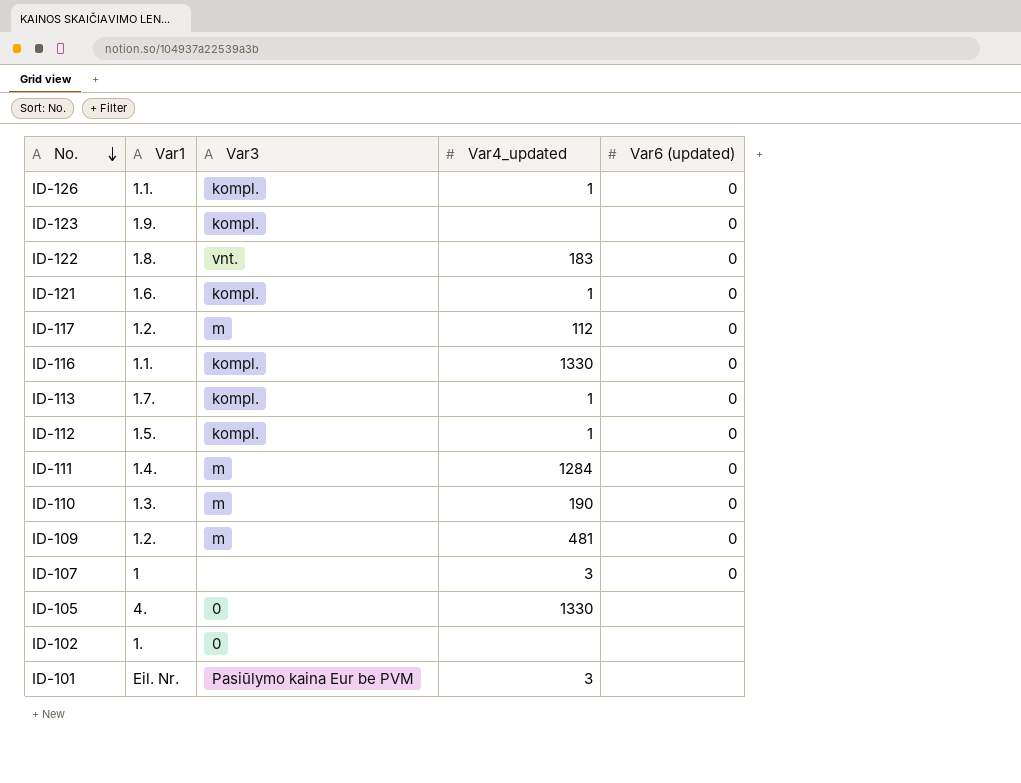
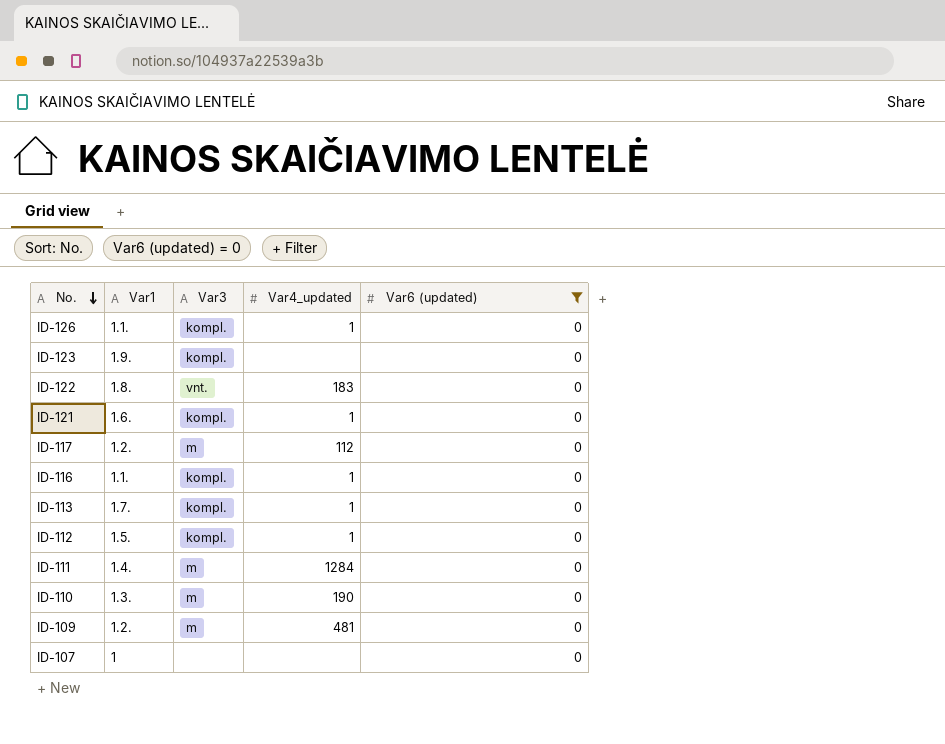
filter: none -> Var6 (updated) = 0
ID-116 | Var4_updated: 1330 -> 1
ID-107 | Var4_updated: 3 -> none

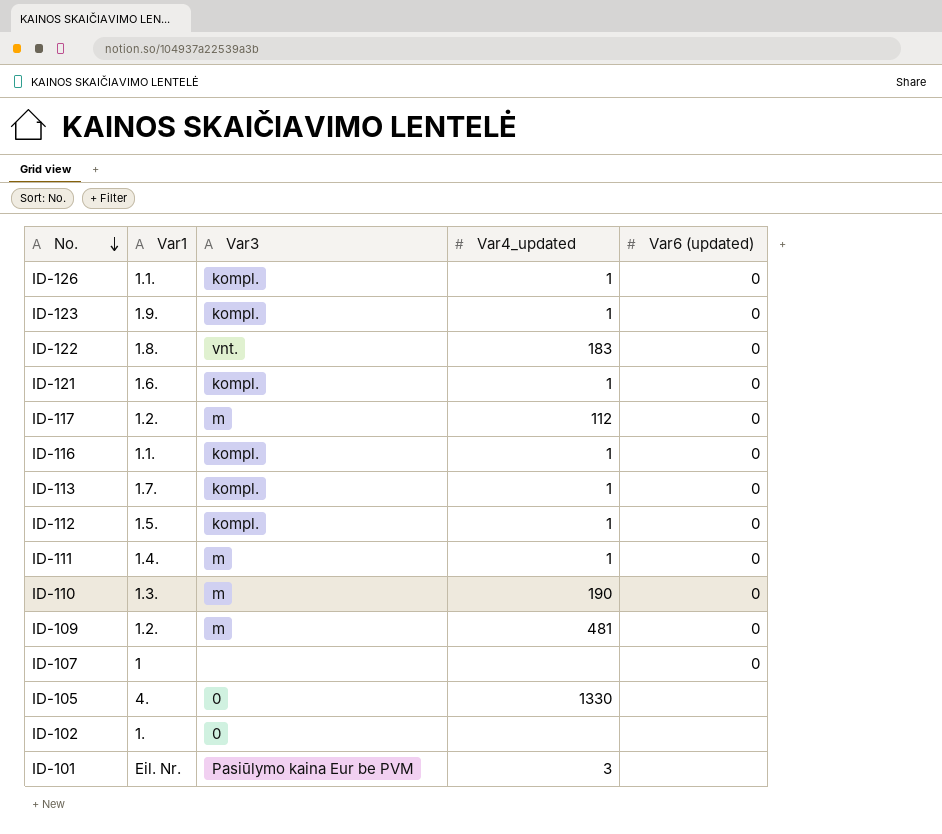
filter: Var6 (updated) = 0 -> none
ID-123 | Var4_updated: none -> 1
ID-111 | Var4_updated: 1284 -> 1

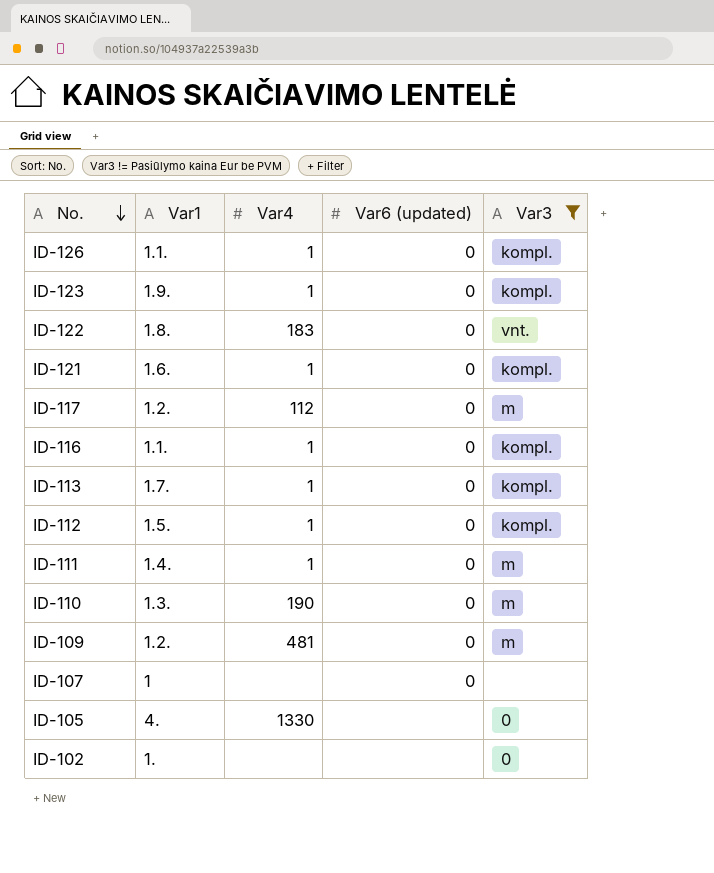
filter: none -> Var3 != Pasiūlymo kaina Eur be PVM
column name: Var4_updated -> Var4
column Var3 | position: 3 -> 5

